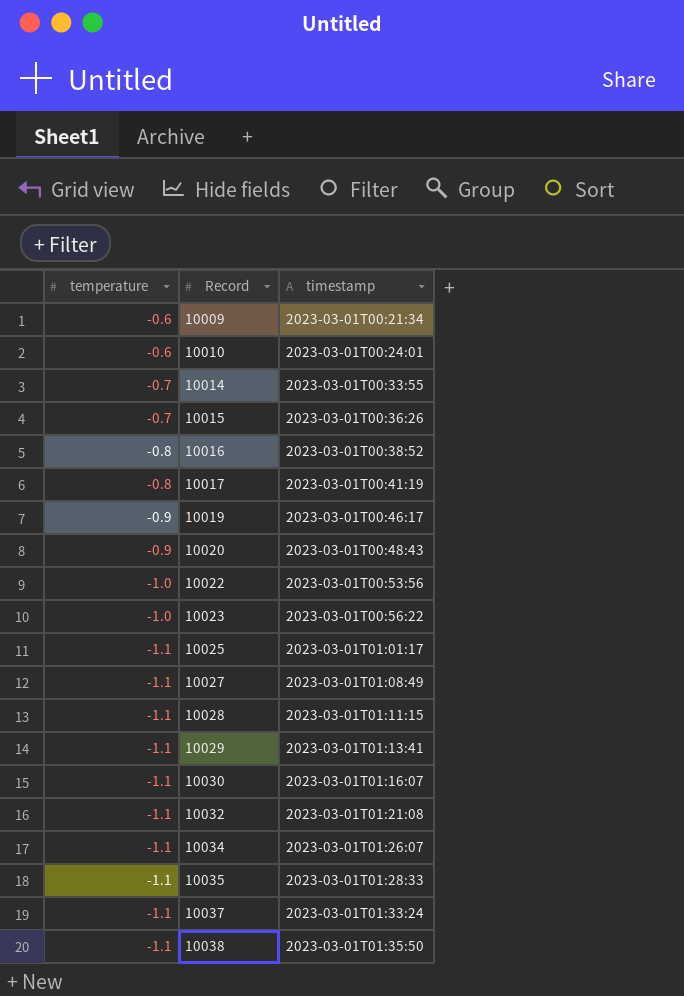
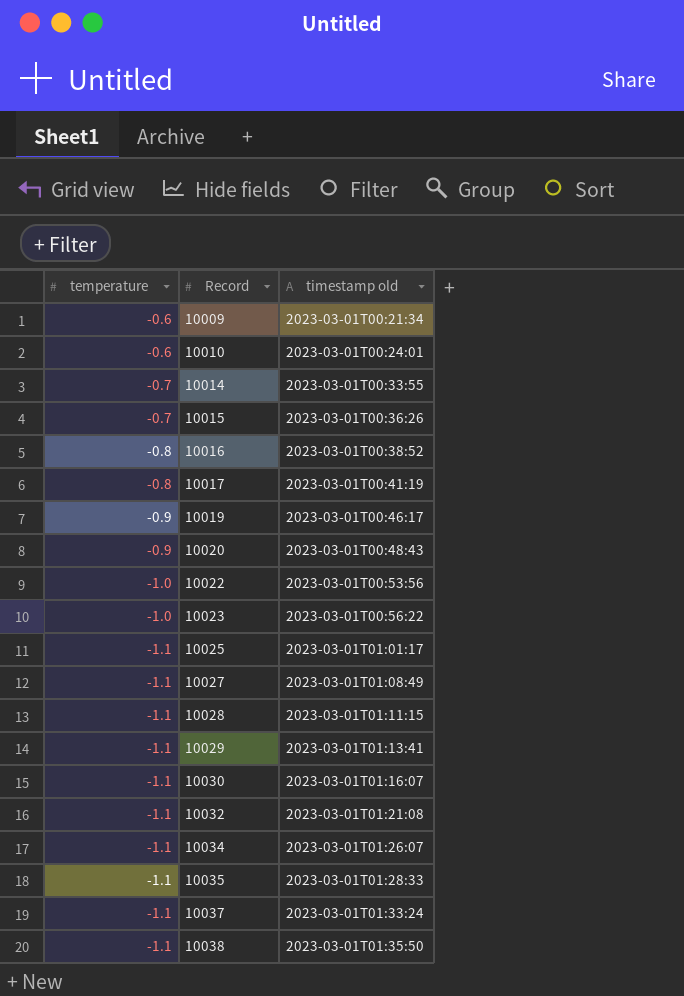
column name: timestamp -> timestamp old

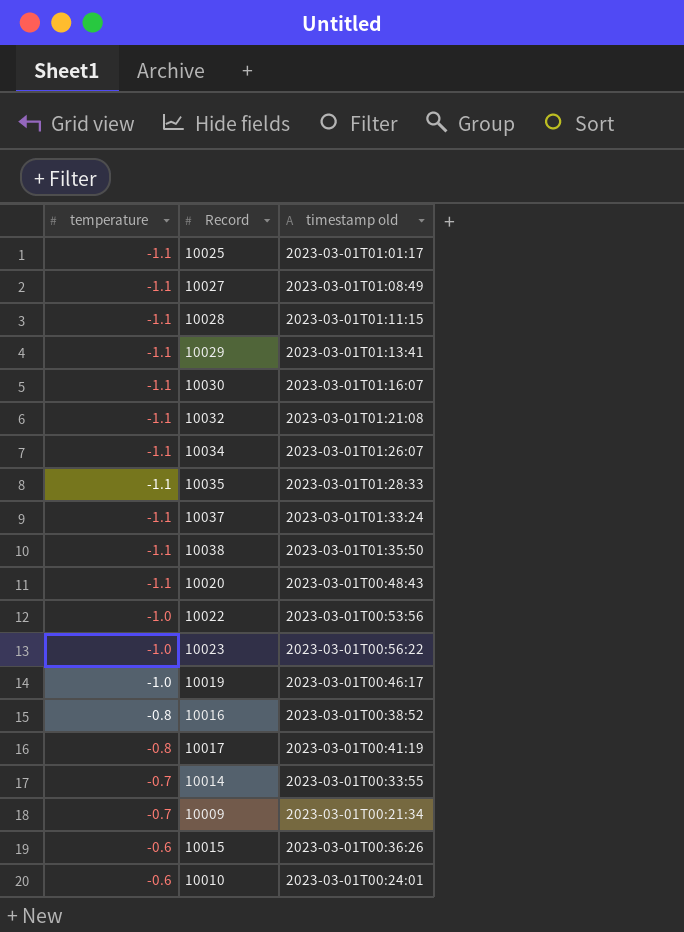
row order: temperature descending -> temperature ascending
10020 | temperature: -0.9 -> -1.1
10019 | temperature: -0.9 -> -1.0
10009 | temperature: -0.6 -> -0.7
10015 | temperature: -0.7 -> -0.6

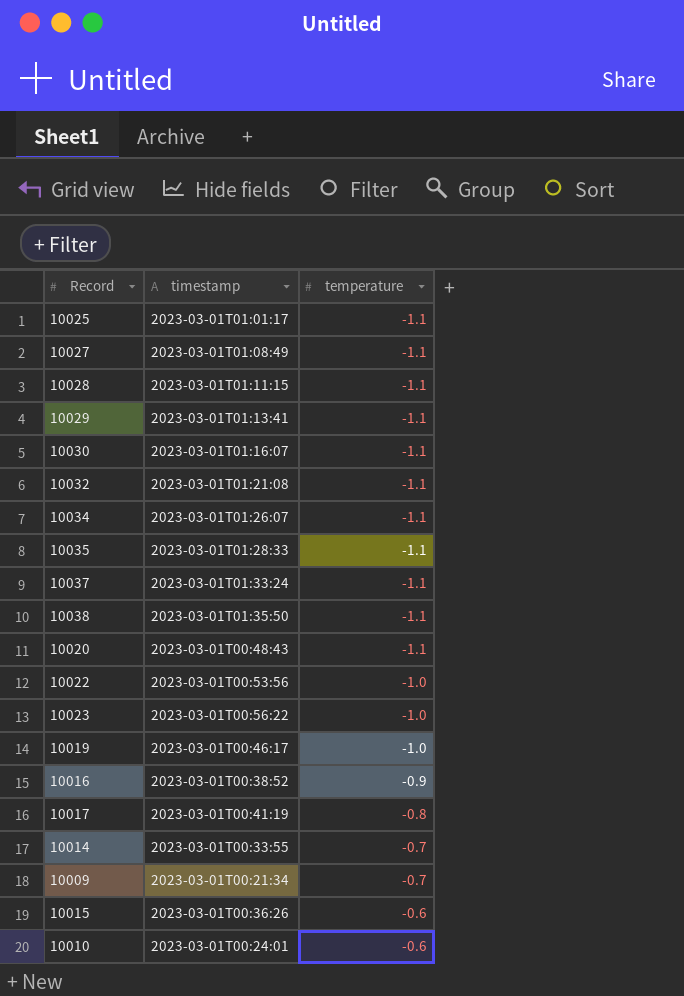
column name: timestamp old -> timestamp
column temperature | position: 1 -> 3
10016 | temperature: -0.8 -> -0.9

